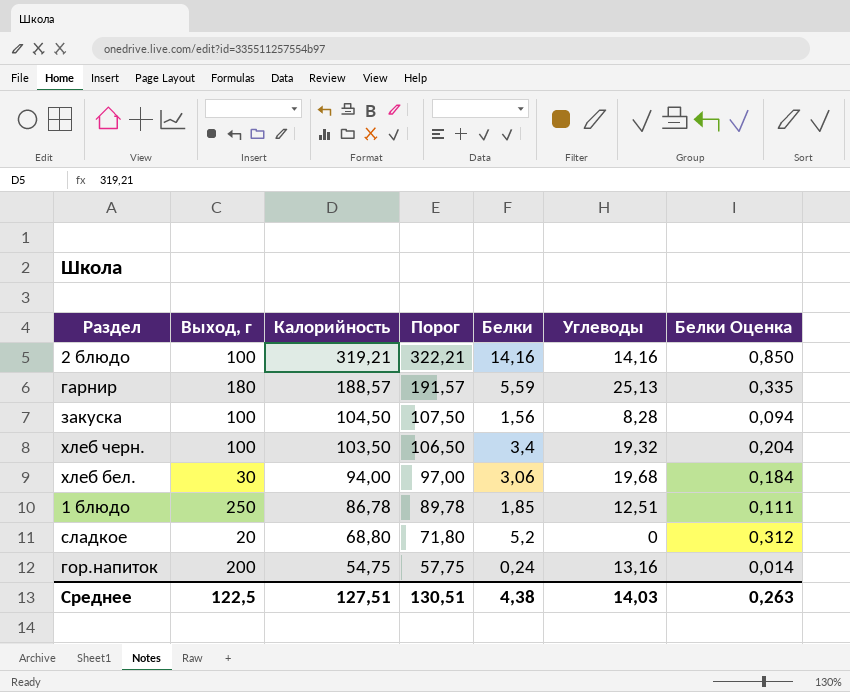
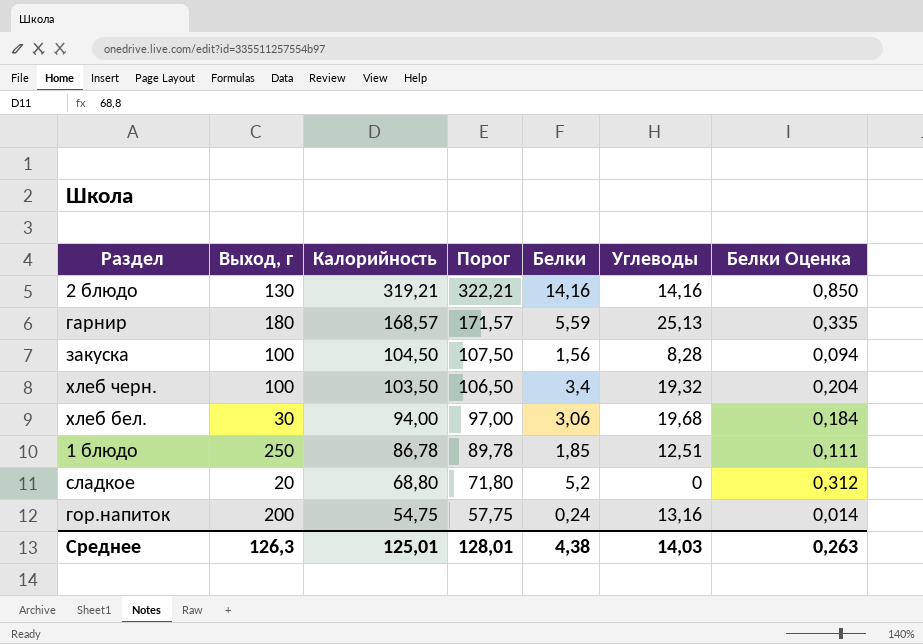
2 блюдо | Выход, г: 100 -> 130
гарнир | Калорийность: 188,57 -> 168,57
гарнир | Порог: 191,57 -> 171,57
Среднее | Выход, г: 122,5 -> 126,3
Среднее | Калорийность: 127,51 -> 125,01
Среднее | Порог: 130,51 -> 128,01

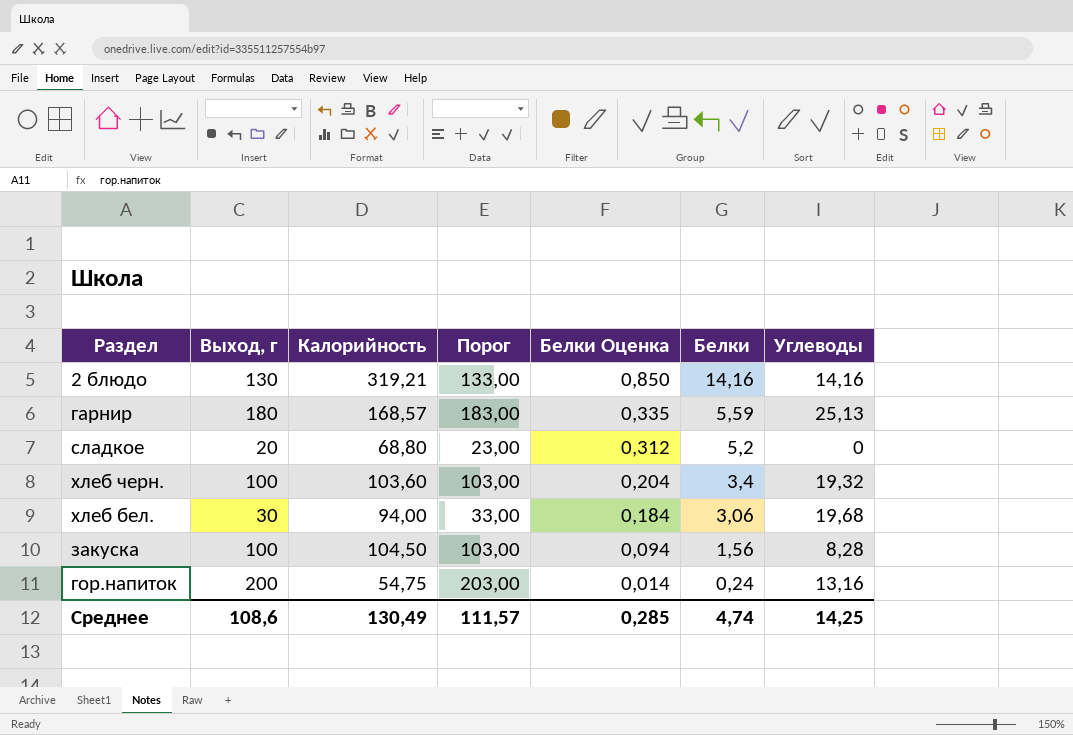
row order: Калорийность descending -> Белки Оценка descending
column Порог | formula: [Калорийность] + 3 -> [Выход, г] + 3
column Белки Оценка | position: 7 -> 5
row 1 блюдо: 250 | 86,78 | 89,78 | 1,85 | 12,51 | 0,111 -> none
хлеб черн. | Калорийность: 103,50 -> 103,60
Среднее | Выход, г: 126,3 -> 108,6
Среднее | Калорийность: 125,01 -> 130,49
Среднее | Порог: 128,01 -> 111,57
Среднее | Белки Оценка: 0,263 -> 0,285
Среднее | Белки: 4,38 -> 4,74
Среднее | Углеводы: 14,03 -> 14,25

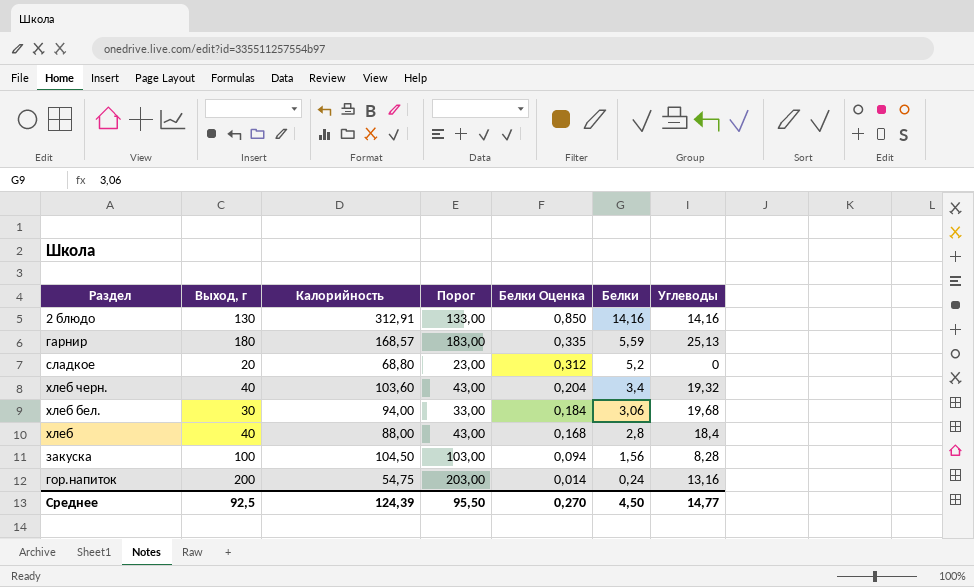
2 блюдо | Калорийность: 319,21 -> 312,91
хлеб черн. | Выход, г: 100 -> 40
хлеб черн. | Порог: 103,00 -> 43,00
row хлеб: none -> 40 | 88,00 | 43,00 | 0,168 | 2,8 | 18,4
Среднее | Выход, г: 108,6 -> 92,5
Среднее | Калорийность: 130,49 -> 124,39
Среднее | Порог: 111,57 -> 95,50
Среднее | Белки Оценка: 0,285 -> 0,270
Среднее | Белки: 4,74 -> 4,50
Среднее | Углеводы: 14,25 -> 14,77

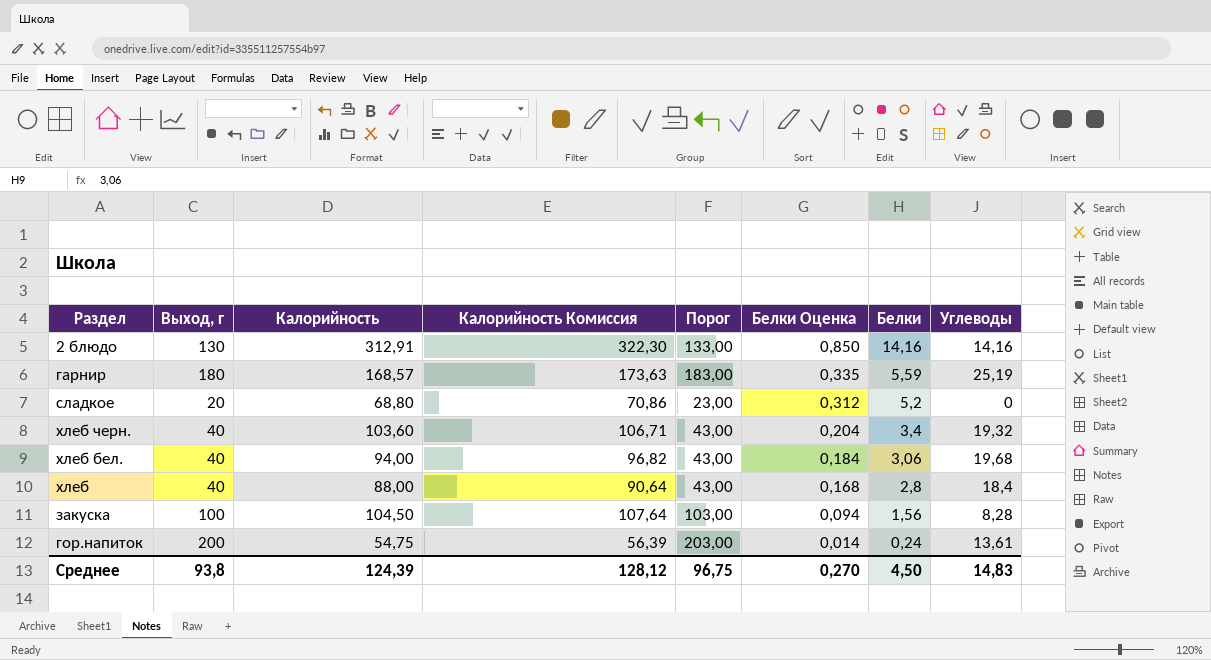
column Калорийность Комиссия | formula: none -> [Калорийность] * 1,03
гарнир | Углеводы: 25,13 -> 25,19
хлеб бел. | Выход, г: 30 -> 40
хлеб бел. | Порог: 33,00 -> 43,00
гор.напиток | Углеводы: 13,16 -> 13,61
Среднее | Выход, г: 92,5 -> 93,8
Среднее | Порог: 95,50 -> 96,75
Среднее | Углеводы: 14,77 -> 14,83

